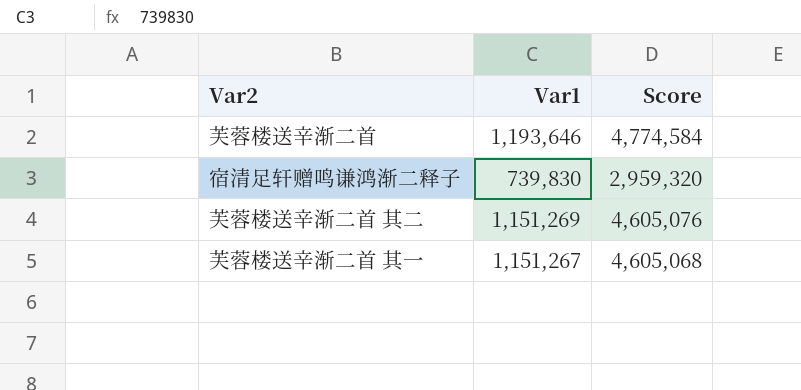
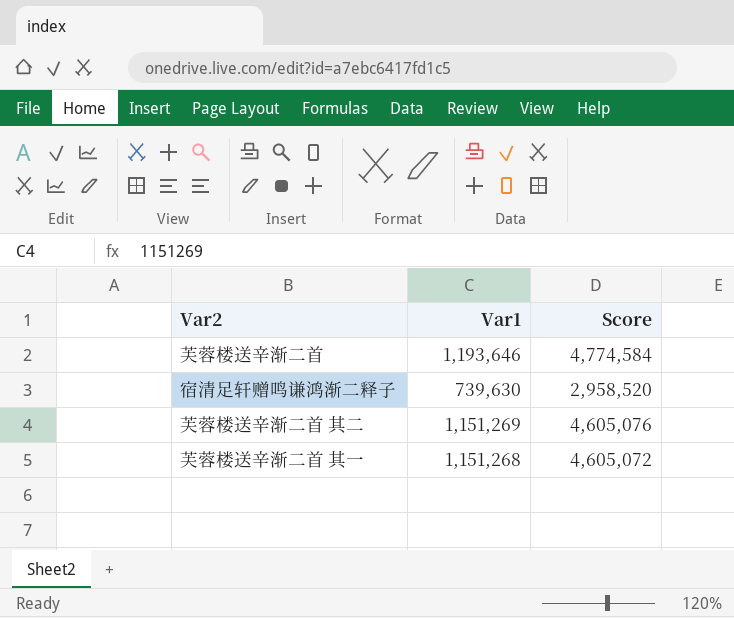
宿清足轩赠鸣谦鸿渐二释子 | Var1: 739,830 -> 739,630
宿清足轩赠鸣谦鸿渐二释子 | Score: 2,959,320 -> 2,958,520
芙蓉楼送辛渐二首 其一 | Var1: 1,151,267 -> 1,151,268
芙蓉楼送辛渐二首 其一 | Score: 4,605,068 -> 4,605,072

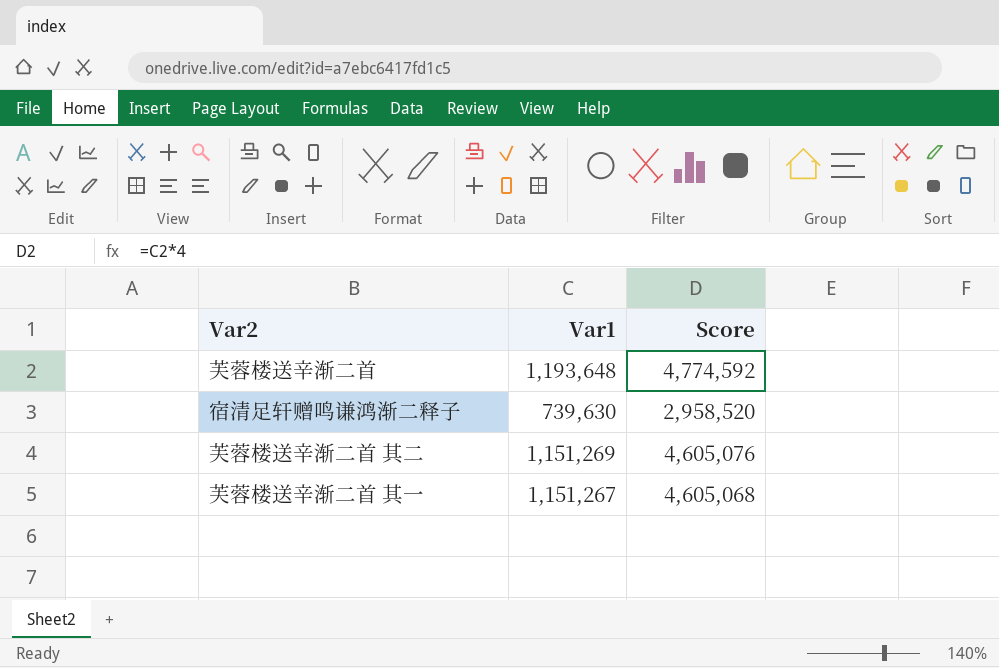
芙蓉楼送辛渐二首 | Var1: 1,193,646 -> 1,193,648
芙蓉楼送辛渐二首 | Score: 4,774,584 -> 4,774,592
芙蓉楼送辛渐二首 其一 | Var1: 1,151,268 -> 1,151,267
芙蓉楼送辛渐二首 其一 | Score: 4,605,072 -> 4,605,068

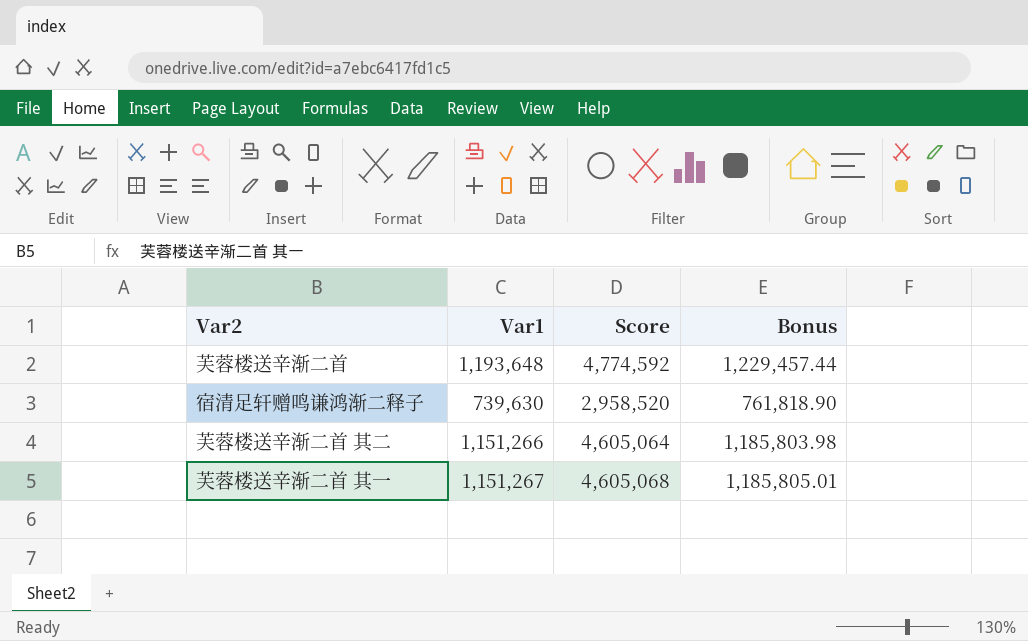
column Bonus | formula: none -> [Var1] * 1.03
芙蓉楼送辛渐二首 其二 | Var1: 1,151,269 -> 1,151,266
芙蓉楼送辛渐二首 其二 | Score: 4,605,076 -> 4,605,064

